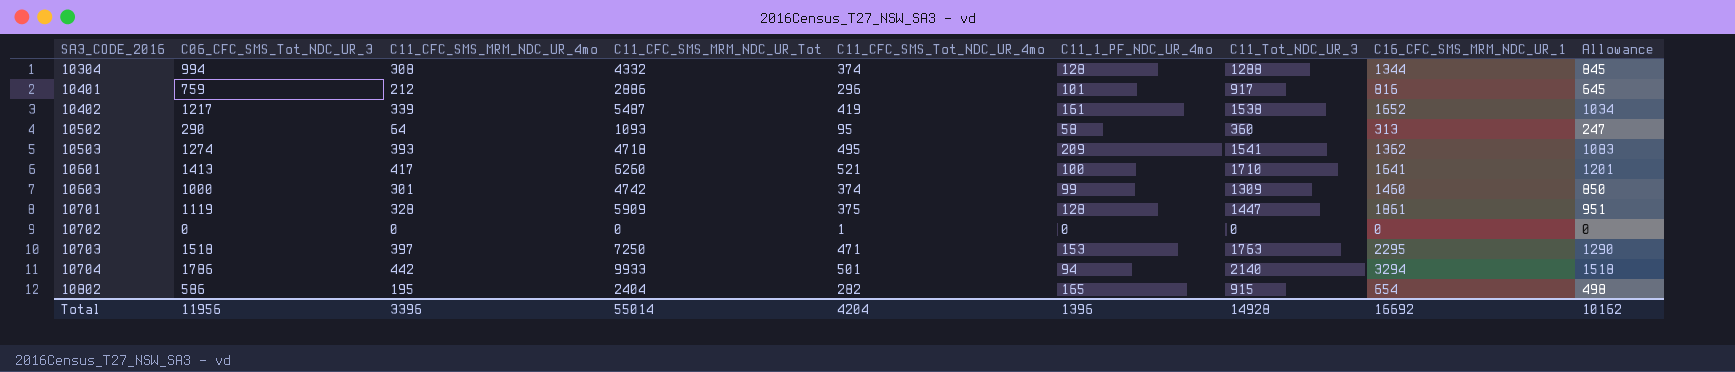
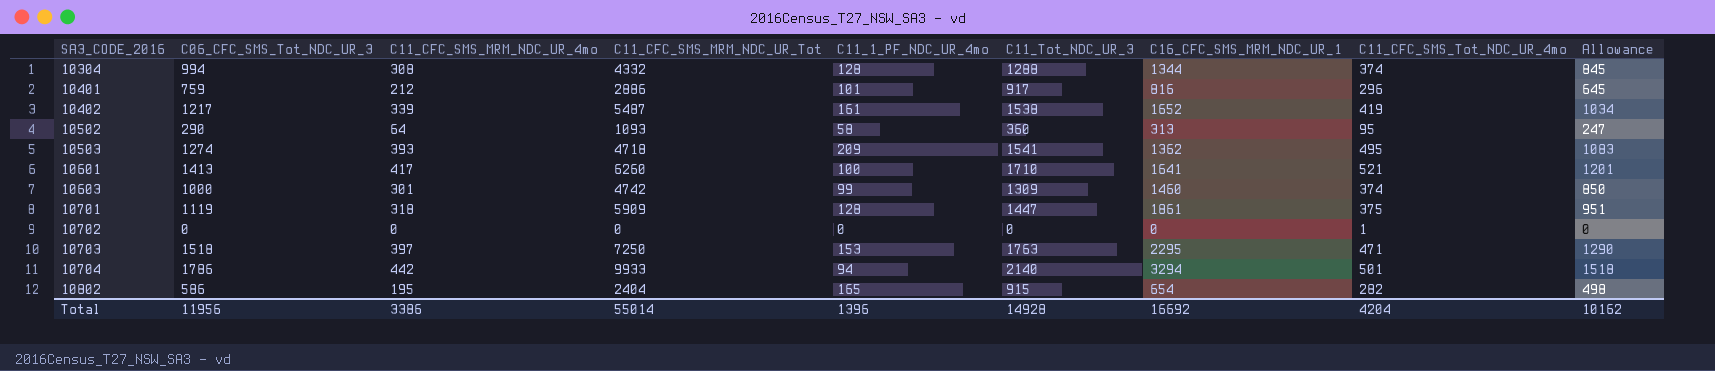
column C11_CFC_SMS_Tot_NDC_UR_4mo | position: 5 -> 8
10701 | C11_CFC_SMS_MRM_NDC_UR_4mo: 328 -> 318
Total | C11_CFC_SMS_MRM_NDC_UR_4mo: 3396 -> 3386

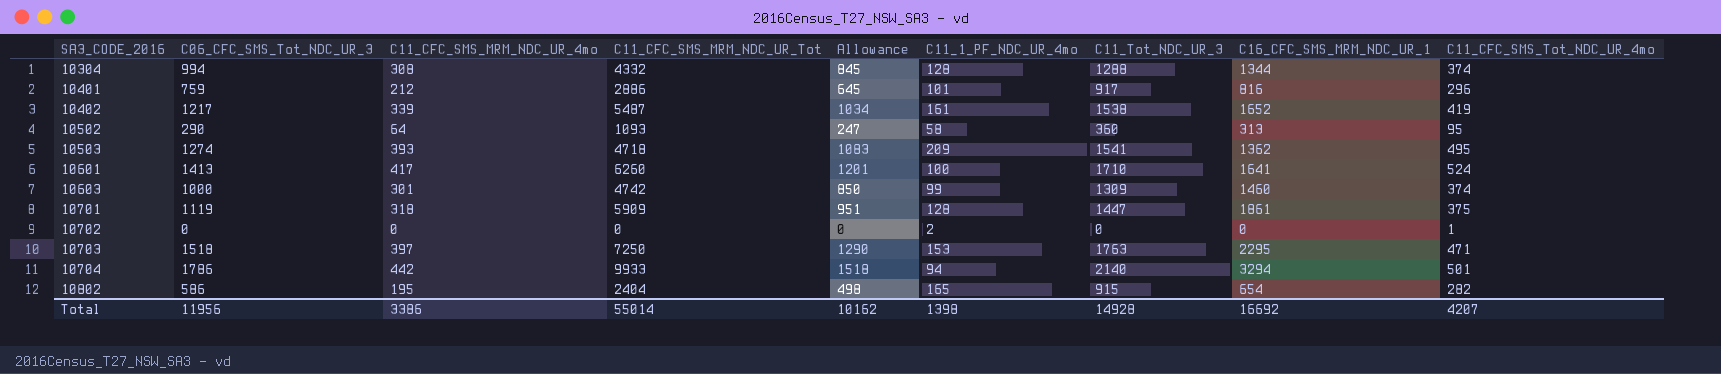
column Allowance | position: 9 -> 5
10601 | C11_CFC_SMS_Tot_NDC_UR_4mo: 521 -> 524
10702 | C11_1_PF_NDC_UR_4mo: 0 -> 2
Total | C11_1_PF_NDC_UR_4mo: 1396 -> 1398
Total | C11_CFC_SMS_Tot_NDC_UR_4mo: 4204 -> 4207

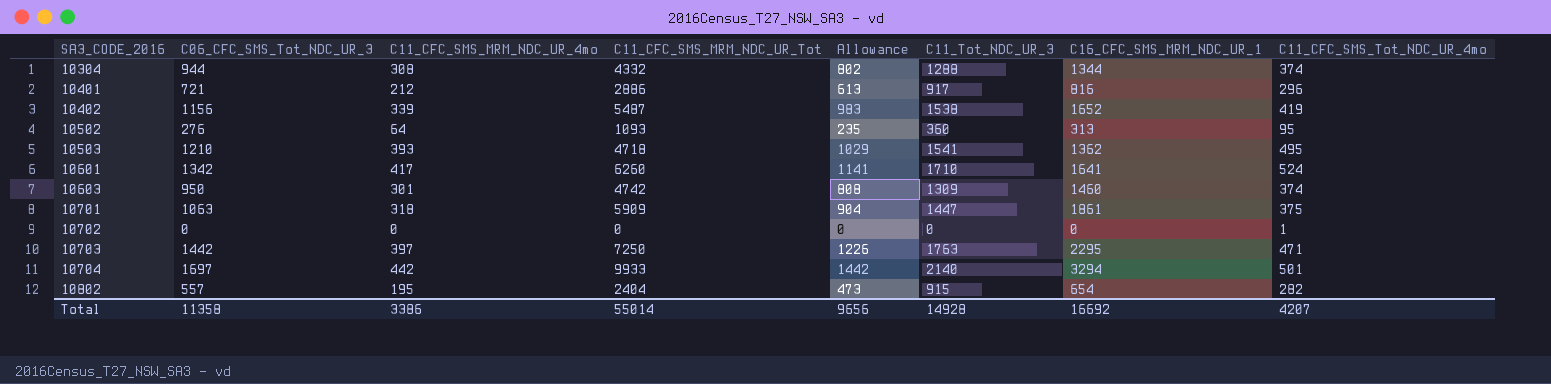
column C11_1_PF_NDC_UR_4mo | position: 6 -> none
10304 | C06_CFC_SMS_Tot_NDC_UR_3: 994 -> 944
10304 | Allowance: 845 -> 802
10401 | C06_CFC_SMS_Tot_NDC_UR_3: 759 -> 721
10401 | Allowance: 645 -> 613
10402 | C06_CFC_SMS_Tot_NDC_UR_3: 1217 -> 1156
10402 | Allowance: 1034 -> 983
10502 | C06_CFC_SMS_Tot_NDC_UR_3: 290 -> 276
10502 | Allowance: 247 -> 235
10503 | C06_CFC_SMS_Tot_NDC_UR_3: 1274 -> 1210
10503 | Allowance: 1083 -> 1029
10601 | C06_CFC_SMS_Tot_NDC_UR_3: 1413 -> 1342
10601 | Allowance: 1201 -> 1141
10603 | C06_CFC_SMS_Tot_NDC_UR_3: 1000 -> 950
10603 | Allowance: 850 -> 808
10701 | C06_CFC_SMS_Tot_NDC_UR_3: 1119 -> 1063
10701 | Allowance: 951 -> 904
10703 | C06_CFC_SMS_Tot_NDC_UR_3: 1518 -> 1442
10703 | Allowance: 1290 -> 1226
10704 | C06_CFC_SMS_Tot_NDC_UR_3: 1786 -> 1697
10704 | Allowance: 1518 -> 1442
10802 | C06_CFC_SMS_Tot_NDC_UR_3: 586 -> 557
10802 | Allowance: 498 -> 473
Total | C06_CFC_SMS_Tot_NDC_UR_3: 11956 -> 11358
Total | Allowance: 10162 -> 9656

